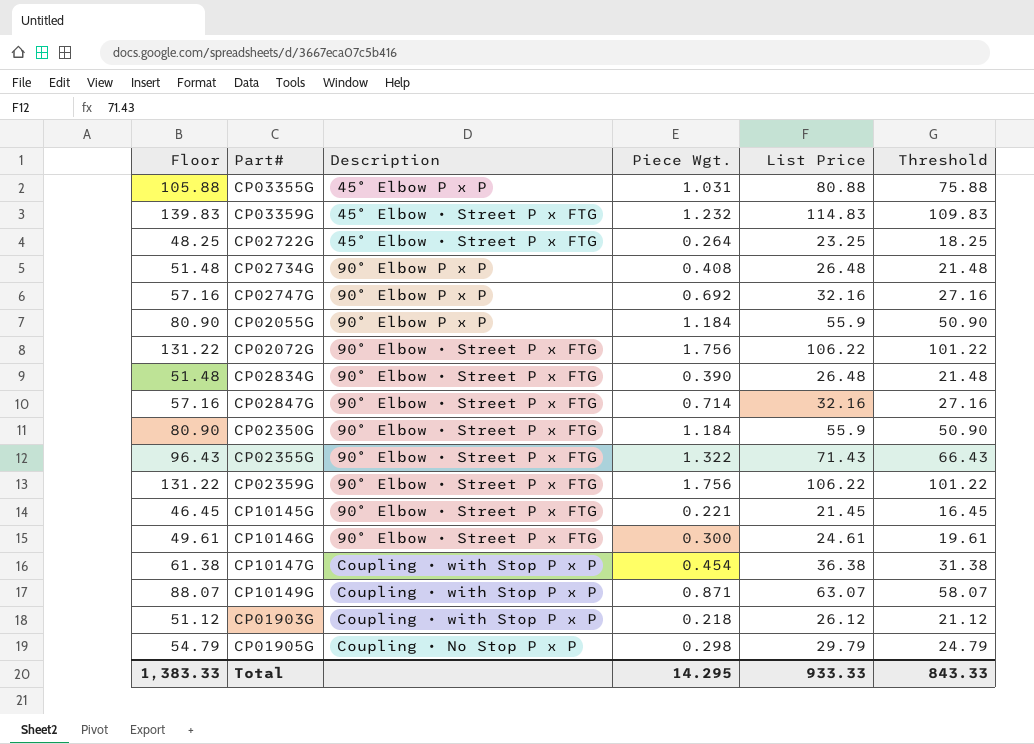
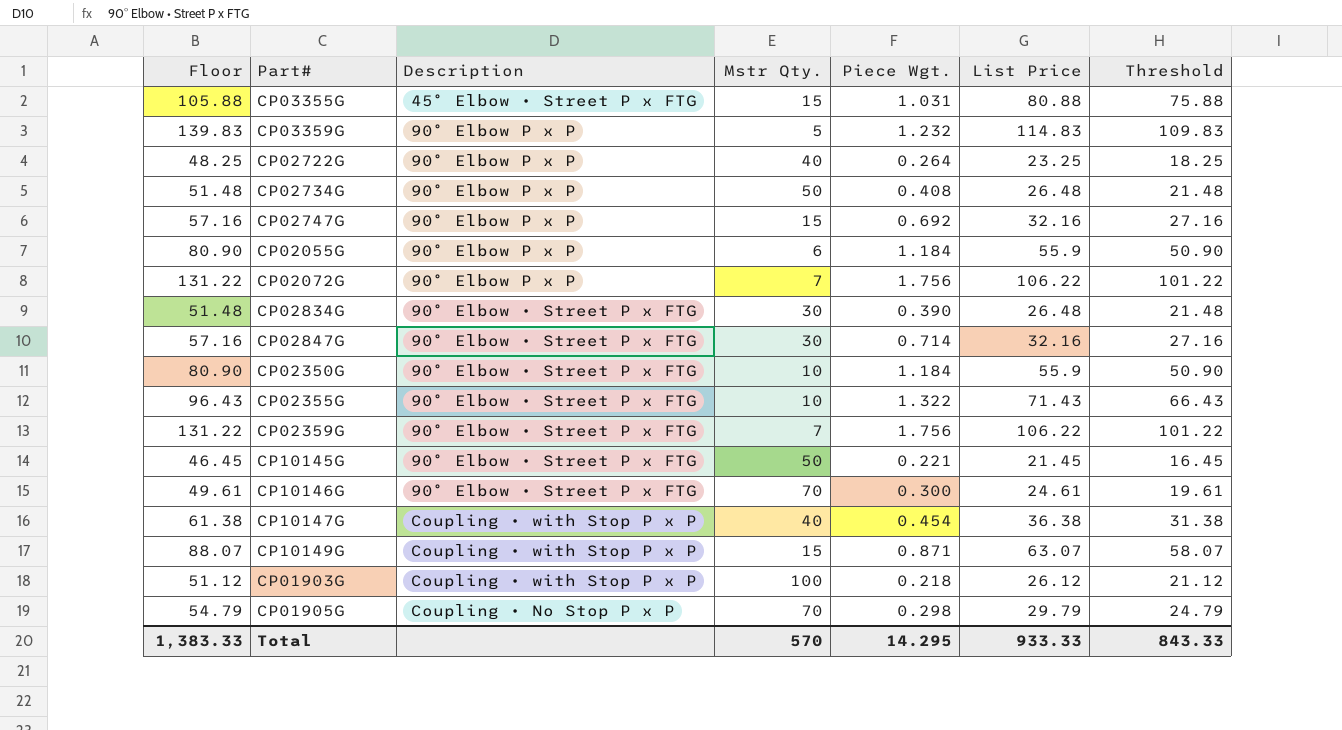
column Mstr Qty. | position: none -> 4
CP03355G | Description: 45° Elbow P x P -> 45° Elbow • Street P x FTG
CP03359G | Description: 45° Elbow • Street P x FTG -> 90° Elbow P x P
CP02722G | Description: 45° Elbow • Street P x FTG -> 90° Elbow P x P
CP02072G | Description: 90° Elbow • Street P x FTG -> 90° Elbow P x P

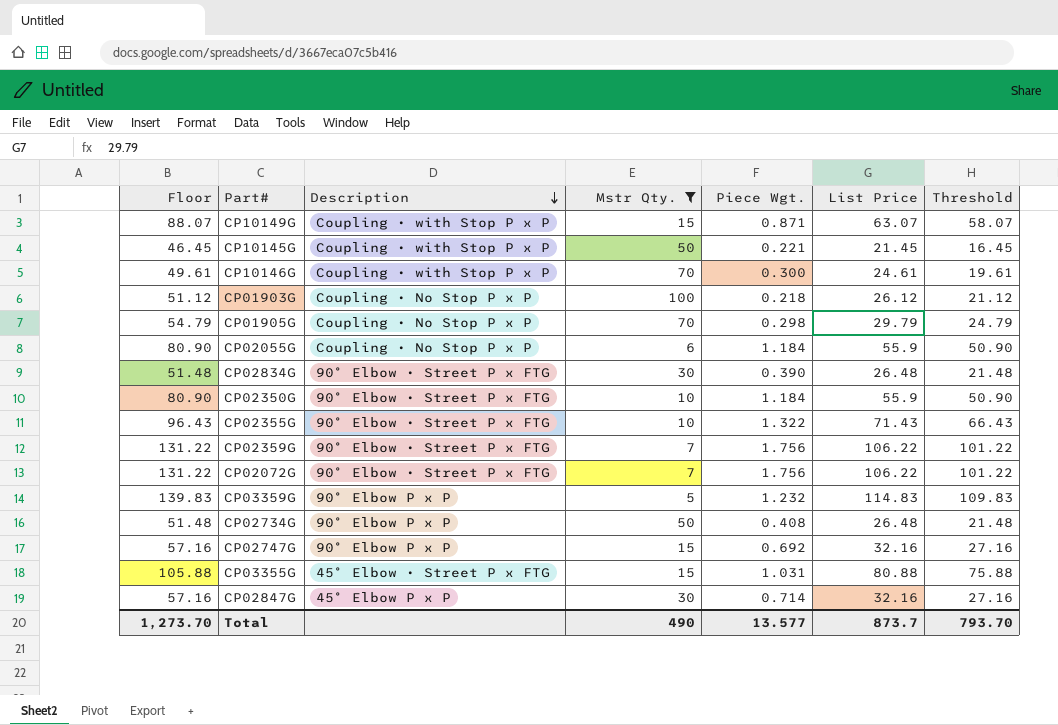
filter: none -> Mstr Qty. != 40
row order: none -> Description descending
CP10145G | Description: 90° Elbow • Street P x FTG -> Coupling • with Stop P x P
CP10146G | Description: 90° Elbow • Street P x FTG -> Coupling • with Stop P x P
CP01903G | Description: Coupling • with Stop P x P -> Coupling • No Stop P x P
CP02055G | Description: 90° Elbow P x P -> Coupling • No Stop P x P
CP02072G | Description: 90° Elbow P x P -> 90° Elbow • Street P x FTG
CP02847G | Description: 90° Elbow • Street P x FTG -> 45° Elbow P x P
Total | Floor: 1,383.33 -> 1,273.70
Total | Mstr Qty.: 570 -> 490
Total | Piece Wgt.: 14.295 -> 13.577
Total | List Price: 933.33 -> 873.7
Total | Threshold: 843.33 -> 793.70

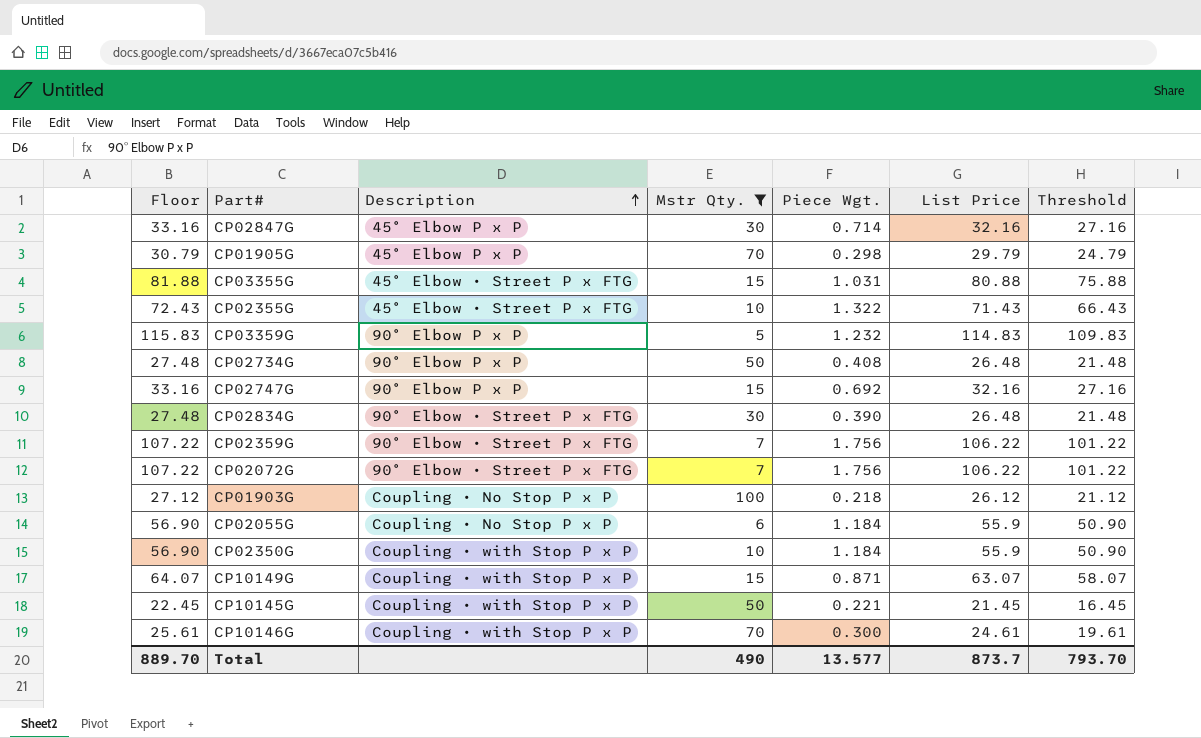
row order: Description descending -> Description ascending
column Floor | formula: [List Price] + 25 -> [List Price] + 1
CP01905G | Description: Coupling • No Stop P x P -> 45° Elbow P x P
CP02355G | Description: 90° Elbow • Street P x FTG -> 45° Elbow • Street P x FTG
CP02350G | Description: 90° Elbow • Street P x FTG -> Coupling • with Stop P x P
Total | Floor: 1,273.70 -> 889.70

